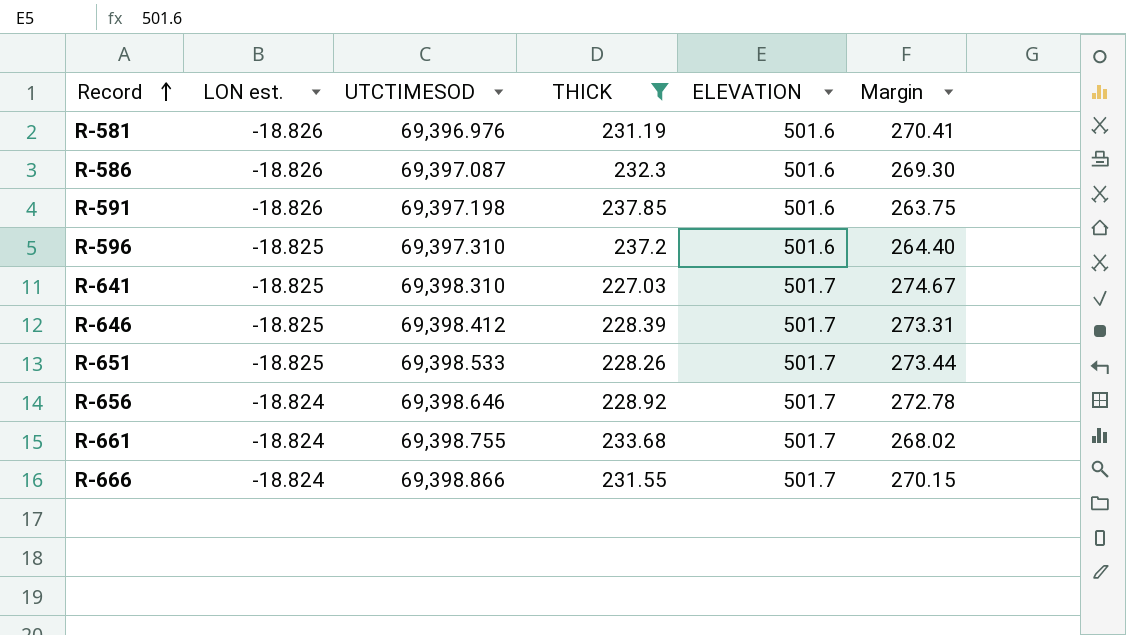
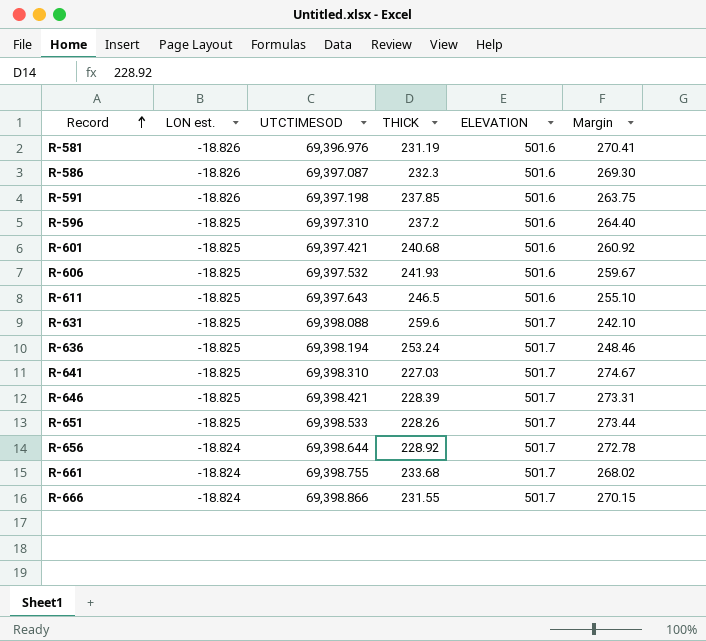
filter: THICK <= 237.85 -> none
R-646 | UTCTIMESOD: 69,398.412 -> 69,398.421
R-656 | UTCTIMESOD: 69,398.646 -> 69,398.644

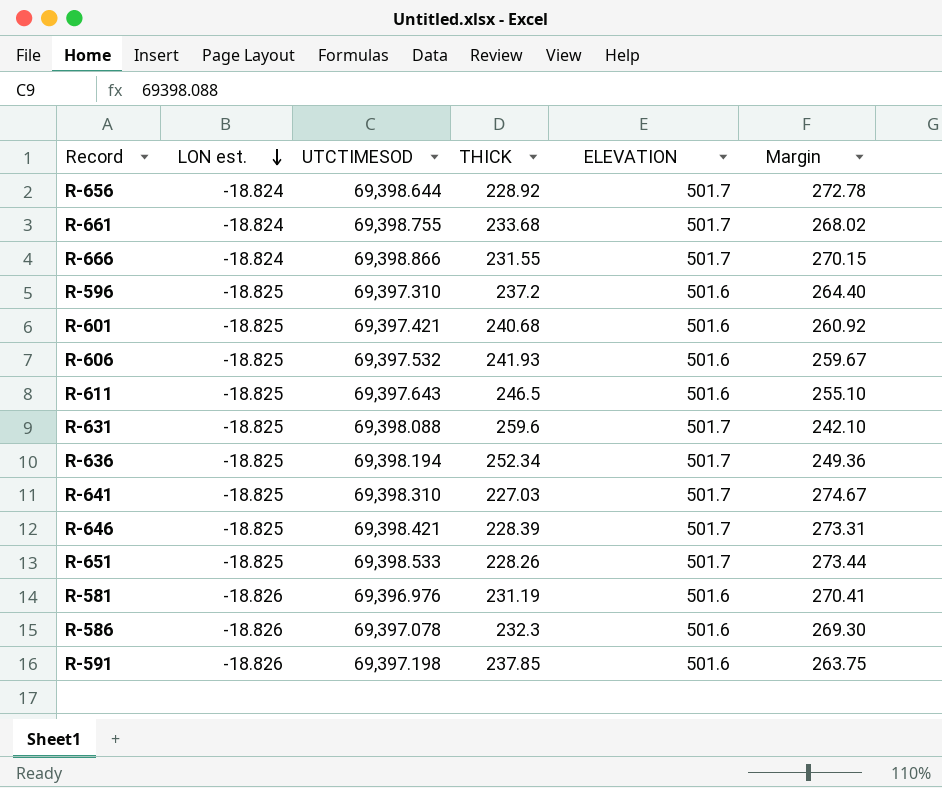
row order: Record ascending -> LON est. descending
R-636 | THICK: 253.24 -> 252.34
R-636 | Margin: 248.46 -> 249.36
R-586 | UTCTIMESOD: 69,397.087 -> 69,397.078

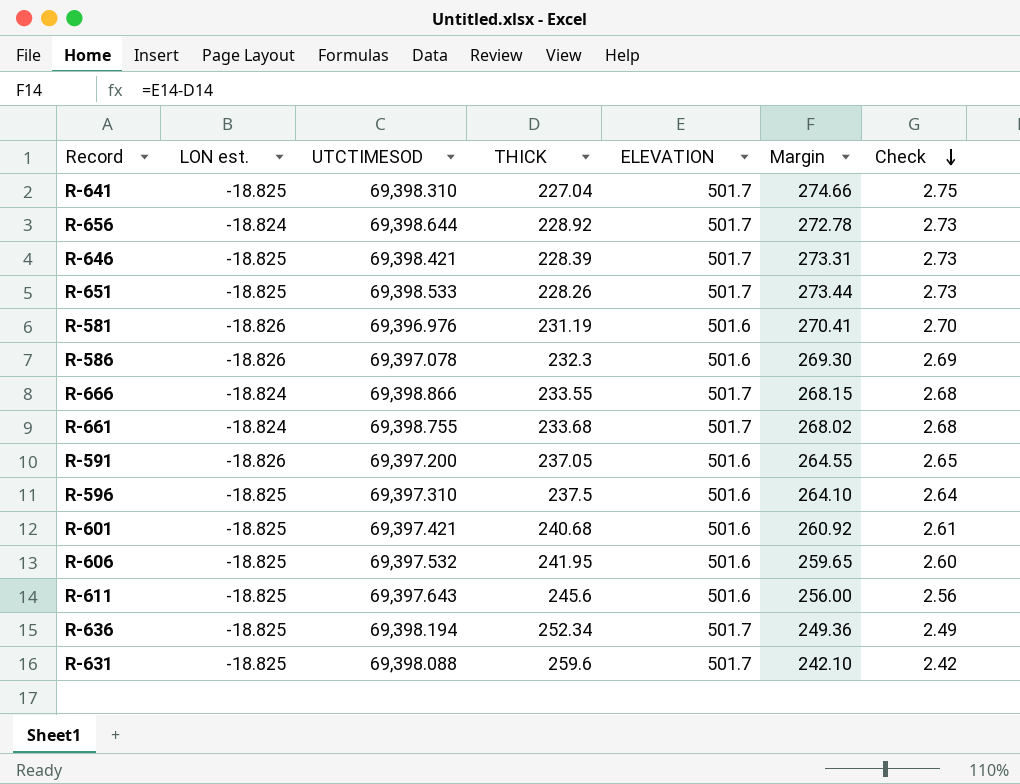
row order: LON est. descending -> Check descending
column Check | formula: none -> [Margin] * 0.01
R-641 | THICK: 227.03 -> 227.04
R-641 | Margin: 274.67 -> 274.66
R-666 | THICK: 231.55 -> 233.55
R-666 | Margin: 270.15 -> 268.15
R-591 | UTCTIMESOD: 69,397.198 -> 69,397.200
R-591 | THICK: 237.85 -> 237.05
R-591 | Margin: 263.75 -> 264.55
R-596 | THICK: 237.2 -> 237.5
R-596 | Margin: 264.40 -> 264.10
R-606 | THICK: 241.93 -> 241.95
R-606 | Margin: 259.67 -> 259.65
R-611 | THICK: 246.5 -> 245.6
R-611 | Margin: 255.10 -> 256.00

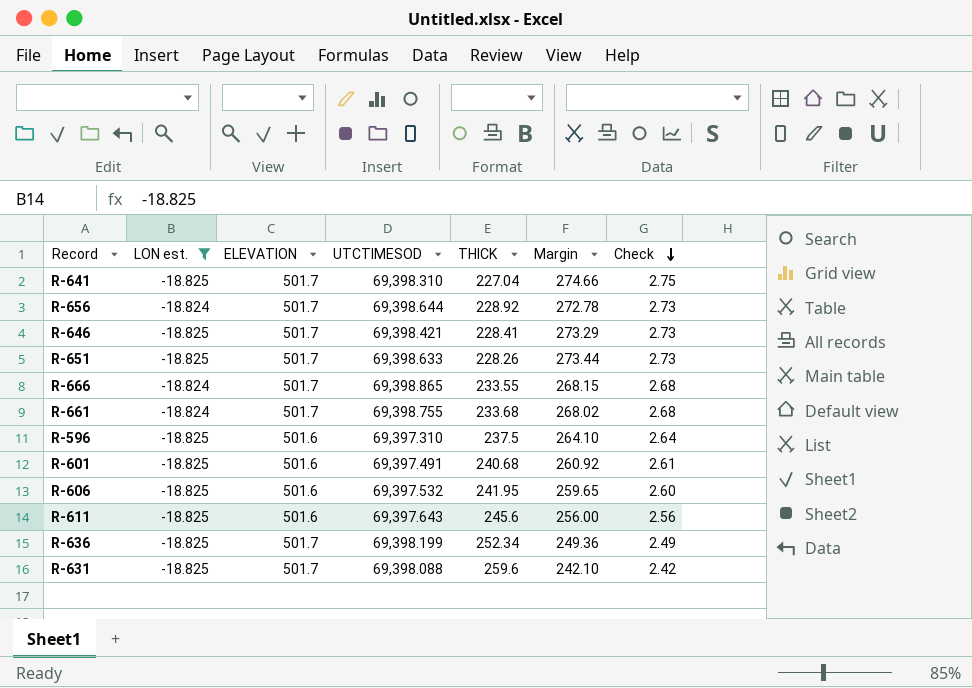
filter: none -> LON est. != -18.826
column ELEVATION | position: 5 -> 3
R-646 | THICK: 228.39 -> 228.41
R-646 | Margin: 273.31 -> 273.29
R-651 | UTCTIMESOD: 69,398.533 -> 69,398.633
R-666 | UTCTIMESOD: 69,398.866 -> 69,398.865
R-601 | UTCTIMESOD: 69,397.421 -> 69,397.491
R-636 | UTCTIMESOD: 69,398.194 -> 69,398.199

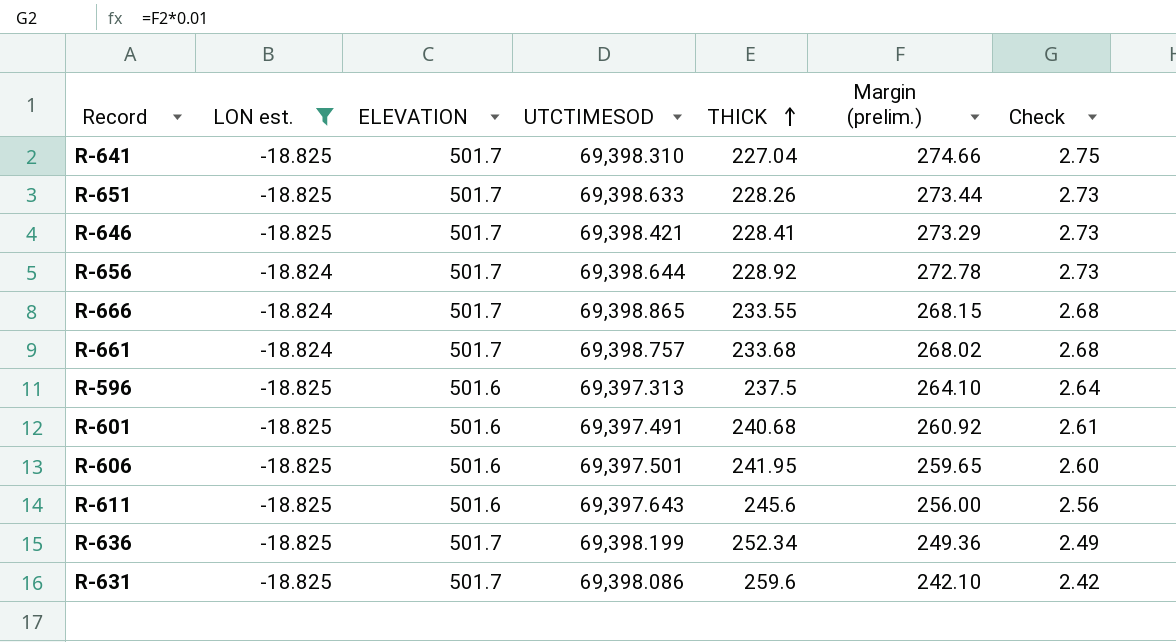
row order: Check descending -> THICK ascending
column name: Margin -> Margin (prelim.)
R-661 | UTCTIMESOD: 69,398.755 -> 69,398.757
R-596 | UTCTIMESOD: 69,397.310 -> 69,397.313
R-606 | UTCTIMESOD: 69,397.532 -> 69,397.501
R-631 | UTCTIMESOD: 69,398.088 -> 69,398.086

